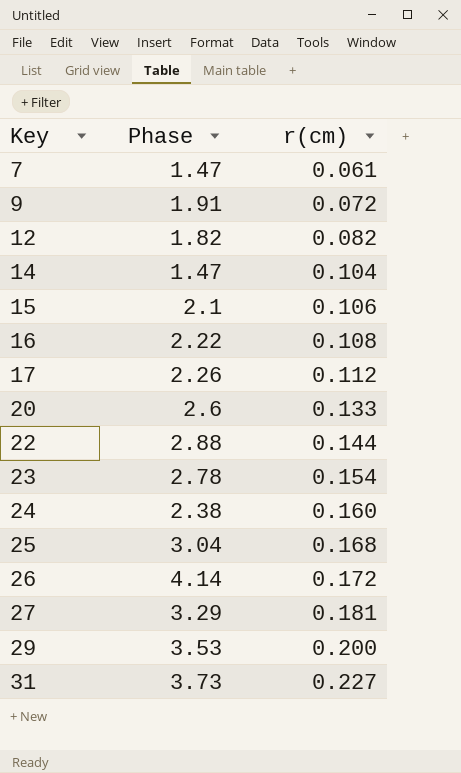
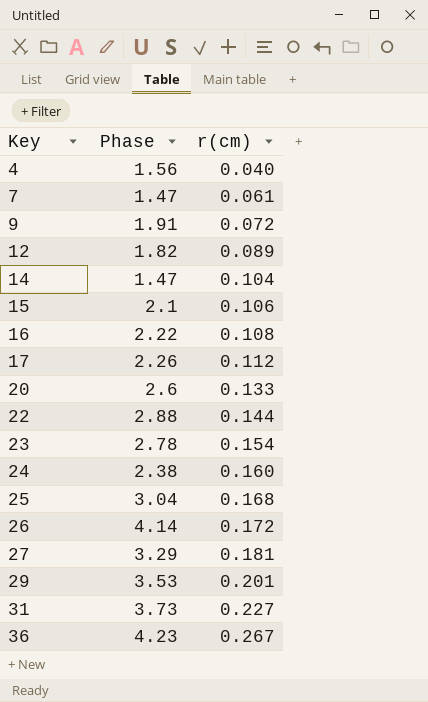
row 4: none -> 1.56 | 0.040
12 | r(cm): 0.082 -> 0.089
29 | r(cm): 0.200 -> 0.201
row 36: none -> 4.23 | 0.267

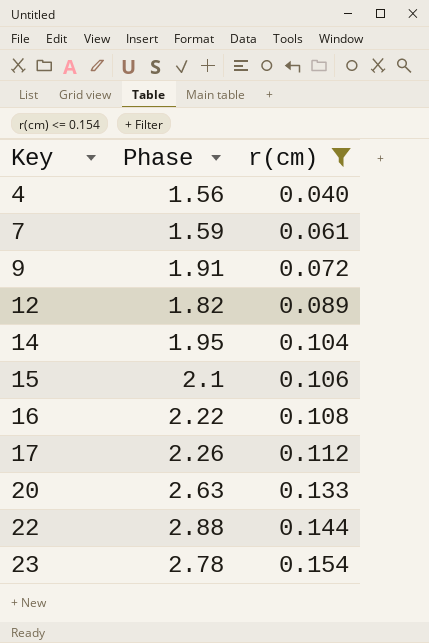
filter: none -> r(cm) <= 0.154
7 | Phase: 1.47 -> 1.59
14 | Phase: 1.47 -> 1.95
20 | Phase: 2.6 -> 2.63

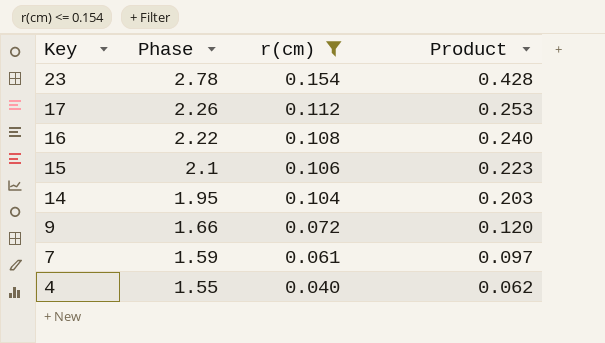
row order: Key ascending -> Key descending
column Product | formula: none -> [Phase] * [r(cm)]
row 12: 1.82 | 0.089 -> none
row 20: 2.63 | 0.133 -> none
row 22: 2.88 | 0.144 -> none
9 | Phase: 1.91 -> 1.66
4 | Phase: 1.56 -> 1.55

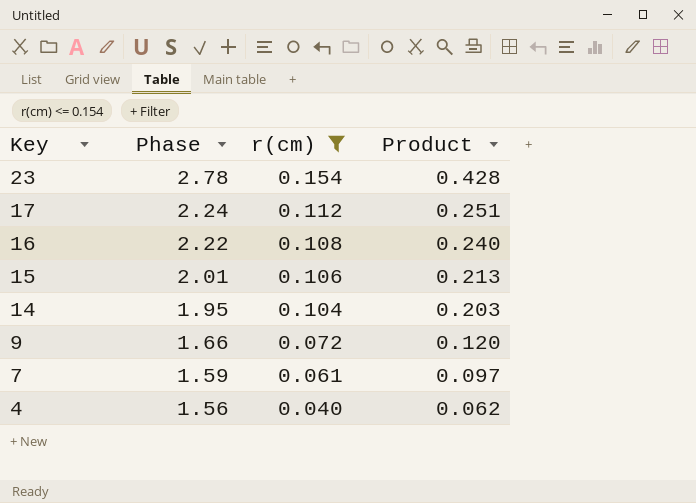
17 | Phase: 2.26 -> 2.24
17 | Product: 0.253 -> 0.251
15 | Phase: 2.1 -> 2.01
15 | Product: 0.223 -> 0.213
4 | Phase: 1.55 -> 1.56

